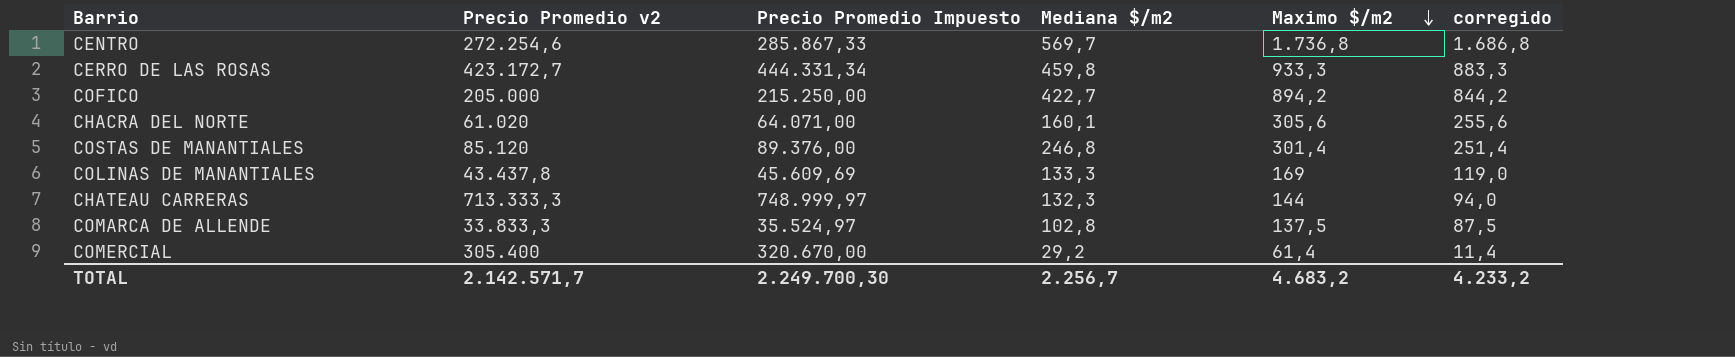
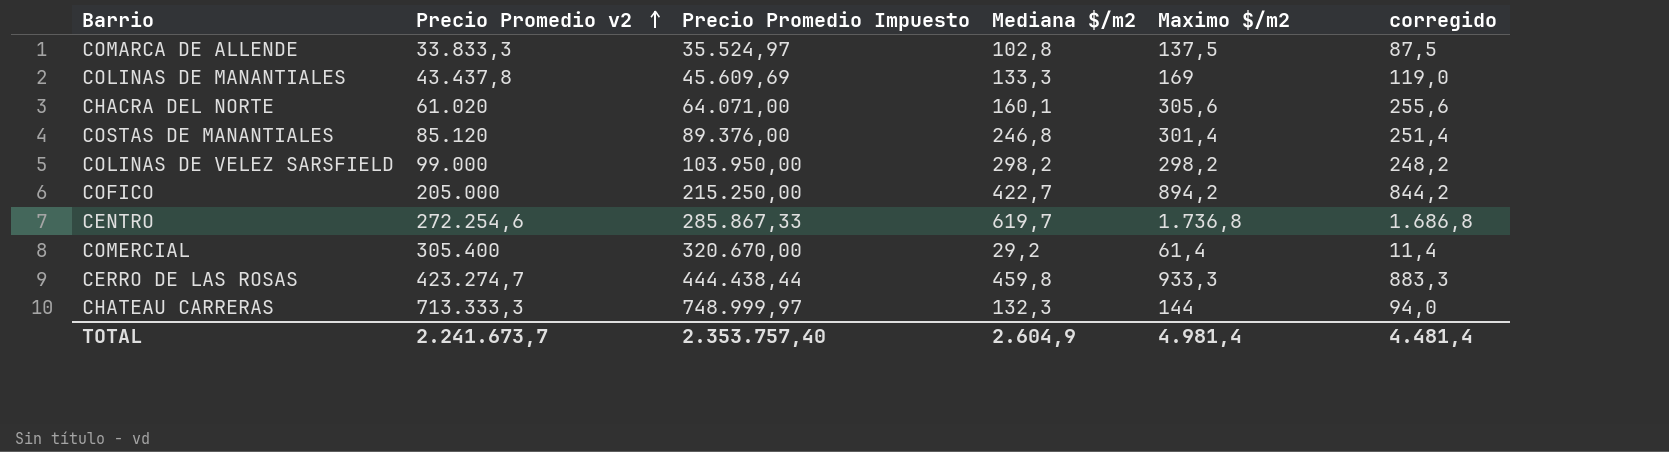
row order: Maximo $/m2 descending -> Precio Promedio v2 ascending
row COLINAS DE VELEZ SARSFIELD: none -> 99.000 | 103.950,00 | 298,2 | 298,2 | 248,2
CENTRO | Mediana $/m2: 569,7 -> 619,7
CERRO DE LAS ROSAS | Precio Promedio v2: 423.172,7 -> 423.274,7
CERRO DE LAS ROSAS | Precio Promedio Impuesto: 444.331,34 -> 444.438,44
TOTAL | Precio Promedio v2: 2.142.571,7 -> 2.241.673,7
TOTAL | Precio Promedio Impuesto: 2.249.700,30 -> 2.353.757,40
TOTAL | Mediana $/m2: 2.256,7 -> 2.604,9
TOTAL | Maximo $/m2: 4.683,2 -> 4.981,4
TOTAL | corregido: 4.233,2 -> 4.481,4

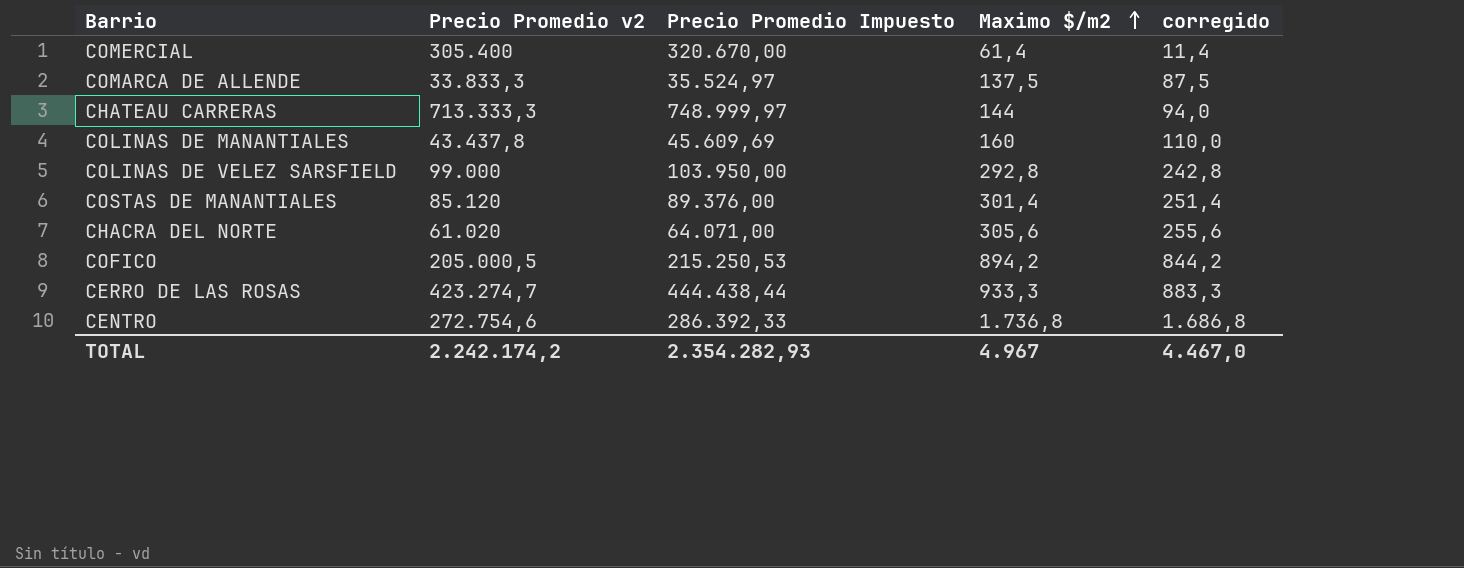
row order: Precio Promedio v2 ascending -> Maximo $/m2 ascending
column Mediana $/m2 | position: 4 -> none
COLINAS DE MANANTIALES | Maximo $/m2: 169 -> 160
COLINAS DE MANANTIALES | corregido: 119,0 -> 110,0
COLINAS DE VELEZ SARSFIELD | Maximo $/m2: 298,2 -> 292,8
COLINAS DE VELEZ SARSFIELD | corregido: 248,2 -> 242,8
COFICO | Precio Promedio v2: 205.000 -> 205.000,5
COFICO | Precio Promedio Impuesto: 215.250,00 -> 215.250,53
CENTRO | Precio Promedio v2: 272.254,6 -> 272.754,6
CENTRO | Precio Promedio Impuesto: 285.867,33 -> 286.392,33
TOTAL | Precio Promedio v2: 2.241.673,7 -> 2.242.174,2
TOTAL | Precio Promedio Impuesto: 2.353.757,40 -> 2.354.282,93
TOTAL | Maximo $/m2: 4.981,4 -> 4.967
TOTAL | corregido: 4.481,4 -> 4.467,0

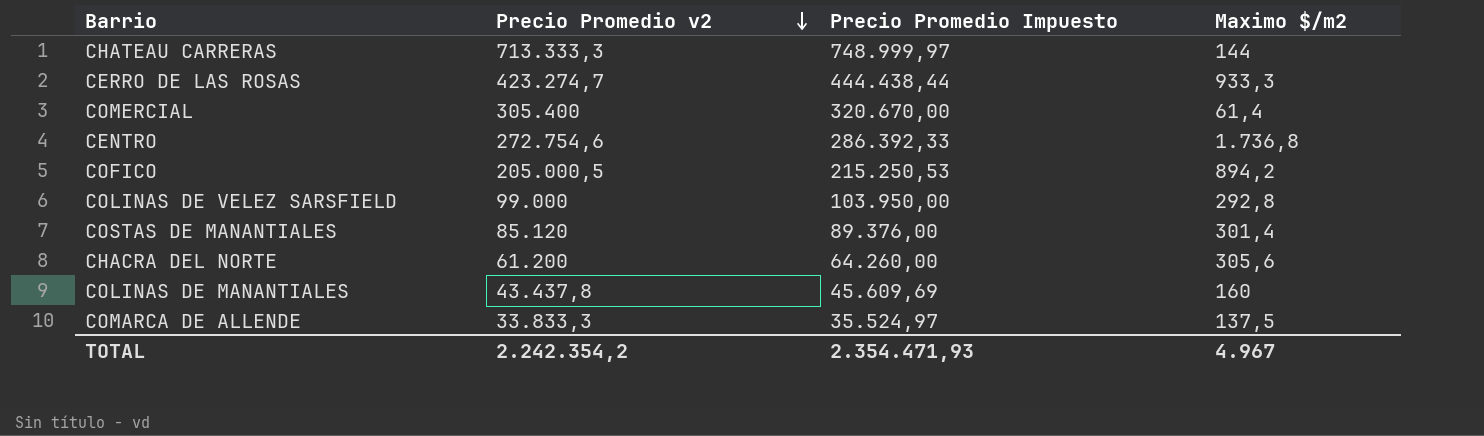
row order: Maximo $/m2 ascending -> Precio Promedio v2 descending
column corregido | formula: [Maximo $/m2] - 50 -> none
CHACRA DEL NORTE | Precio Promedio v2: 61.020 -> 61.200
CHACRA DEL NORTE | Precio Promedio Impuesto: 64.071,00 -> 64.260,00
TOTAL | Precio Promedio v2: 2.242.174,2 -> 2.242.354,2
TOTAL | Precio Promedio Impuesto: 2.354.282,93 -> 2.354.471,93

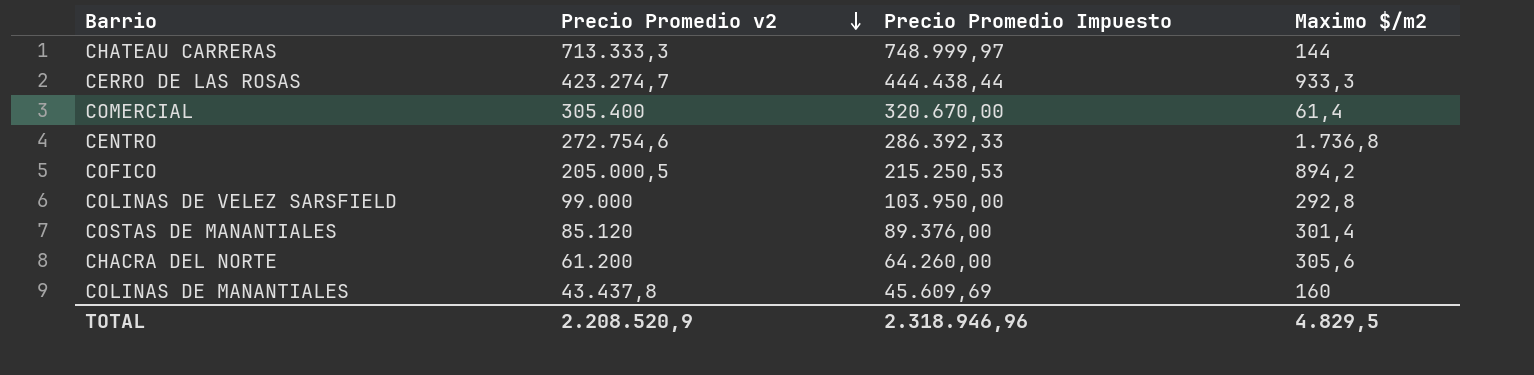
row COMARCA DE ALLENDE: 33.833,3 | 35.524,97 | 137,5 -> none
TOTAL | Precio Promedio v2: 2.242.354,2 -> 2.208.520,9
TOTAL | Precio Promedio Impuesto: 2.354.471,93 -> 2.318.946,96
TOTAL | Maximo $/m2: 4.967 -> 4.829,5

